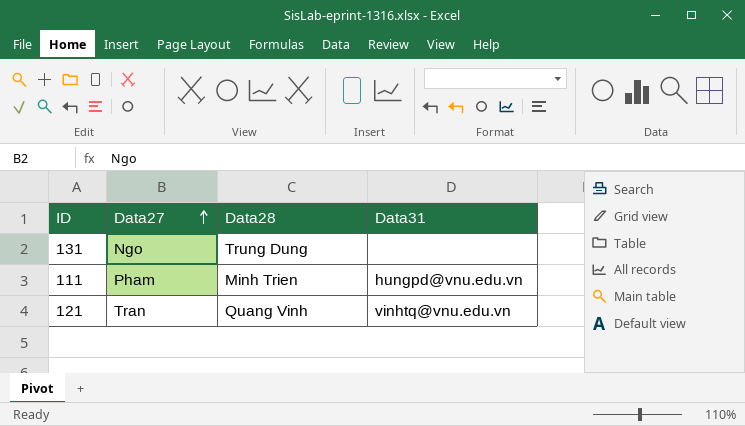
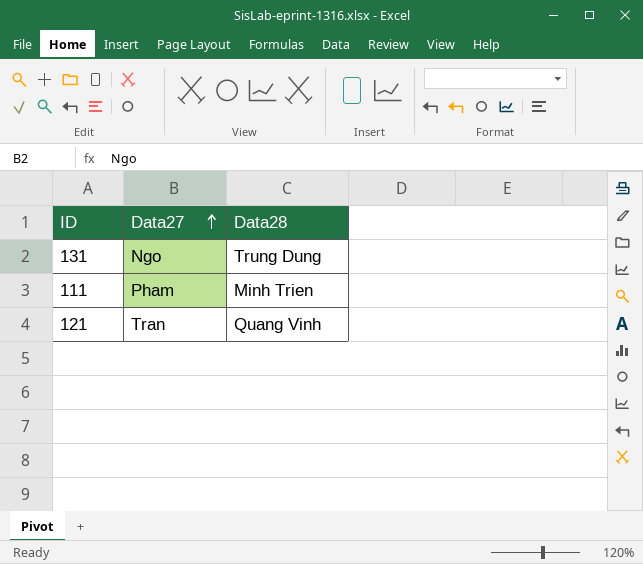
column Data31 | position: 4 -> none

